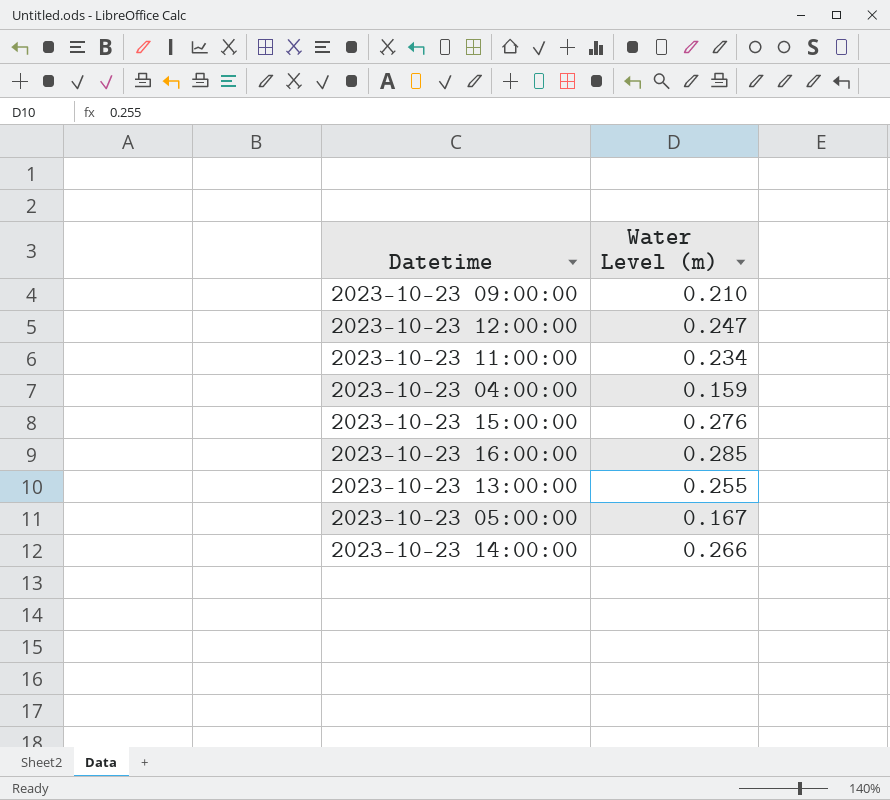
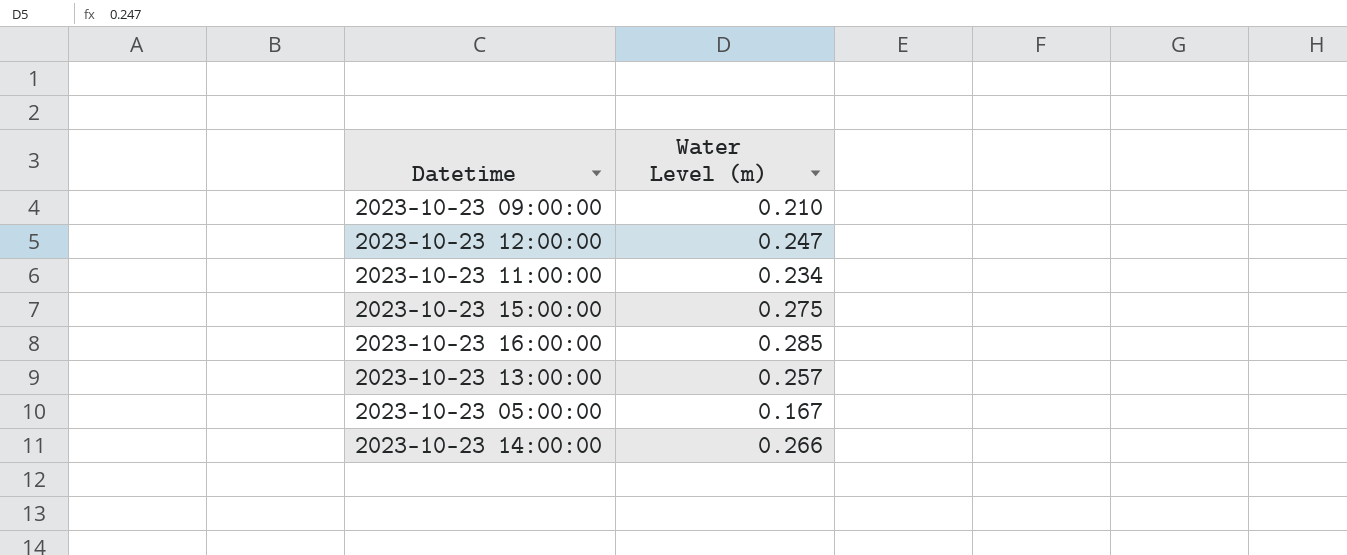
row 2023-10-23 04:00:00: 0.159 -> none
2023-10-23 15:00:00 | Water Level (m): 0.276 -> 0.275
2023-10-23 13:00:00 | Water Level (m): 0.255 -> 0.257

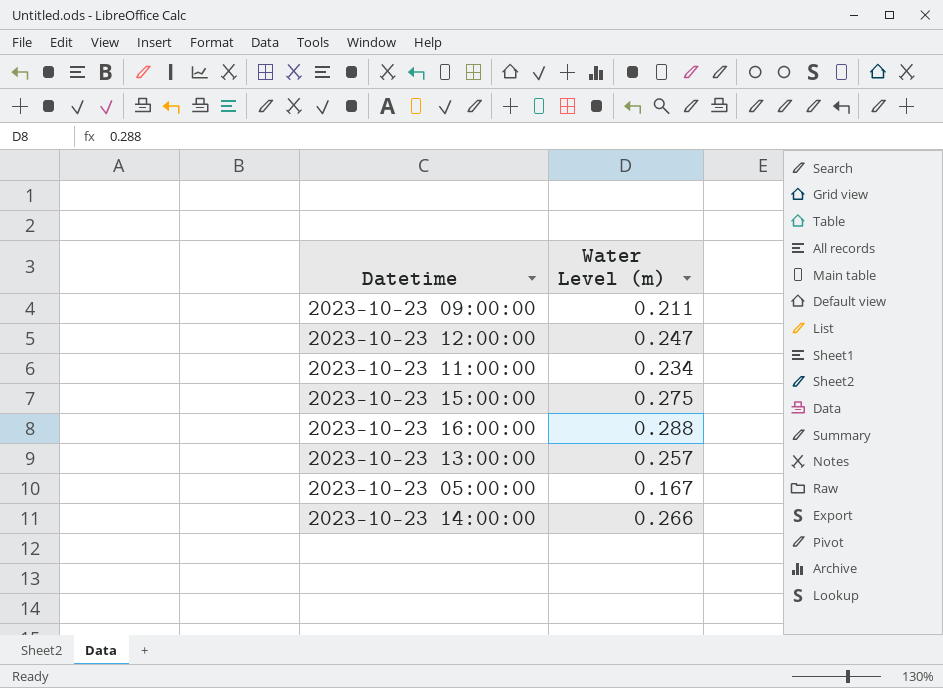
2023-10-23 09:00:00 | Water Level (m): 0.210 -> 0.211
2023-10-23 16:00:00 | Water Level (m): 0.285 -> 0.288

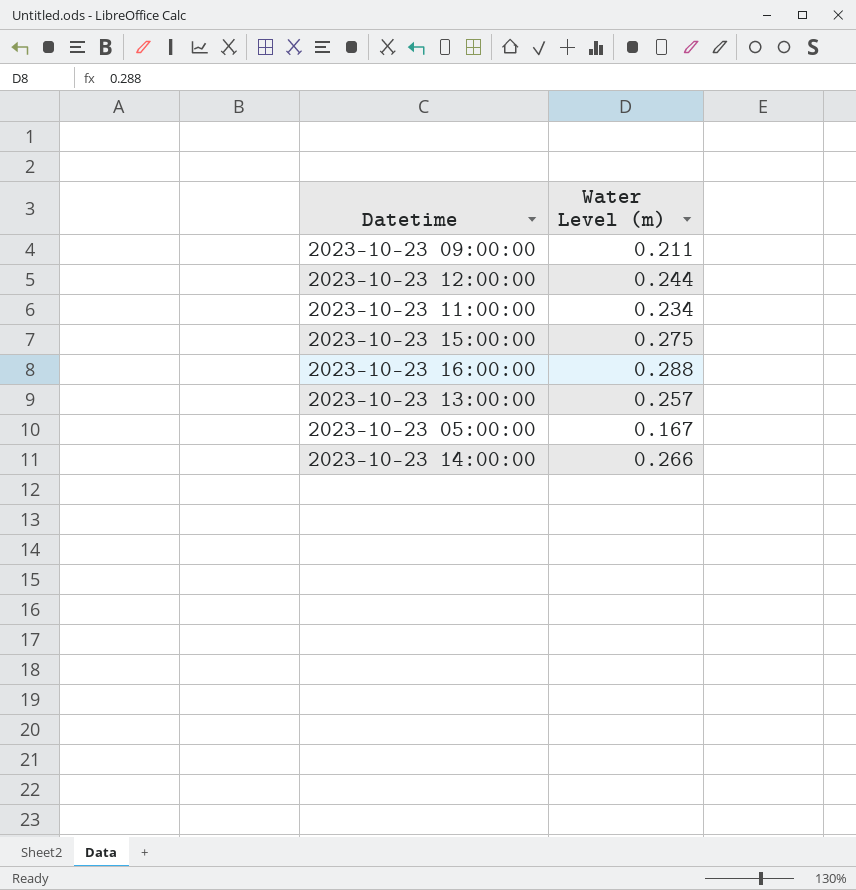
2023-10-23 12:00:00 | Water Level (m): 0.247 -> 0.244

